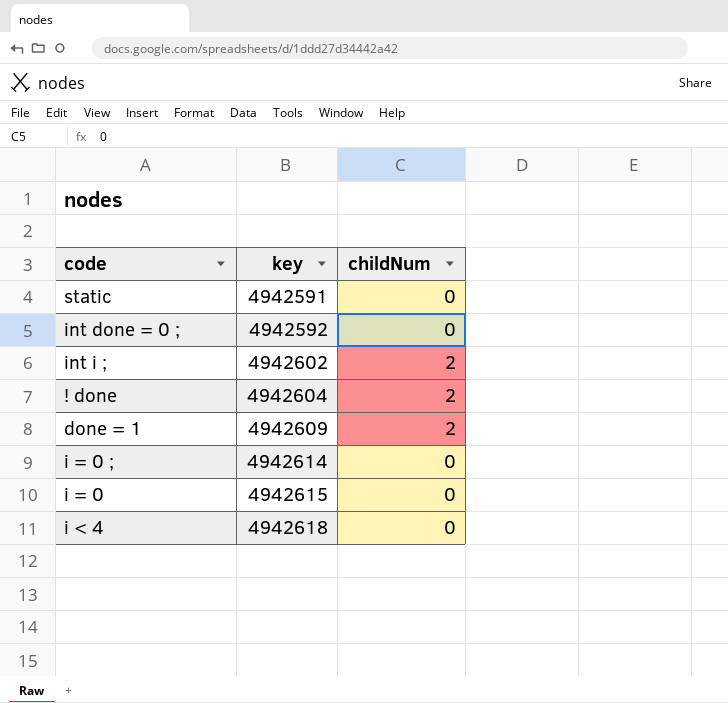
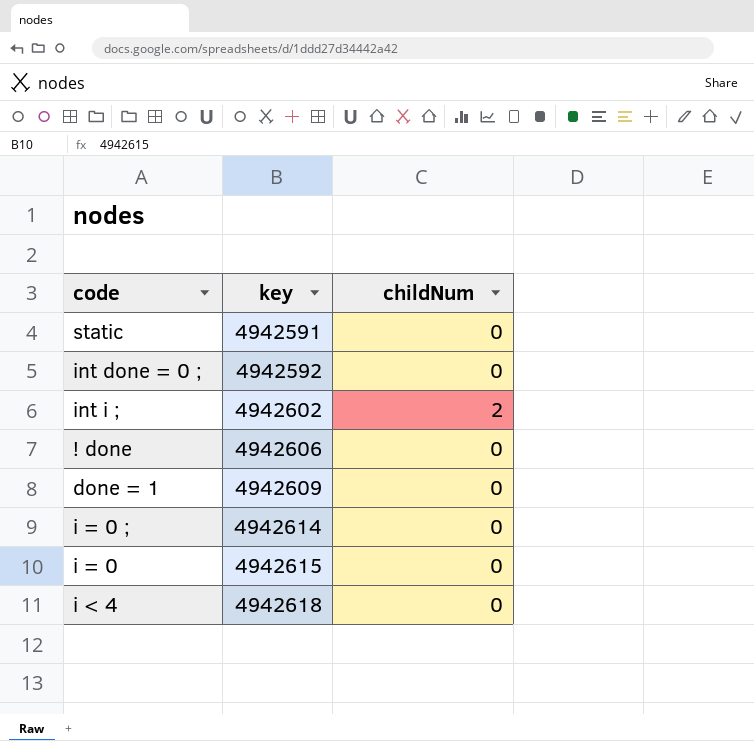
! done | key: 4942604 -> 4942606
! done | childNum: 2 -> 0
done = 1 | childNum: 2 -> 0

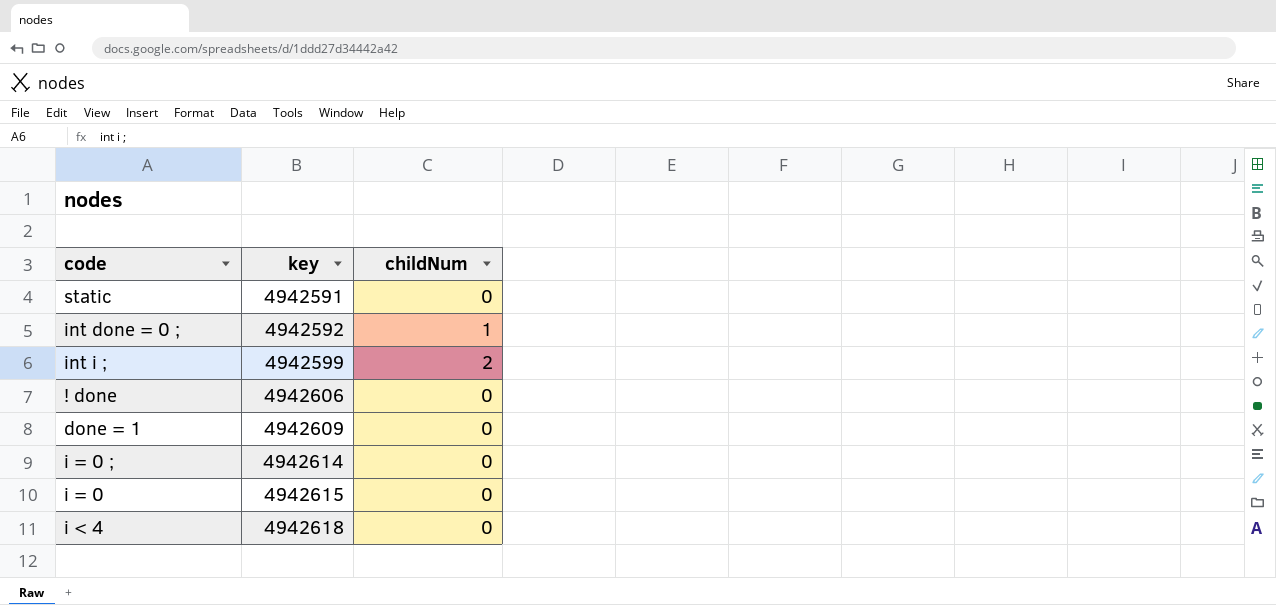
int done = 0 ; | childNum: 0 -> 1
int i ; | key: 4942602 -> 4942599

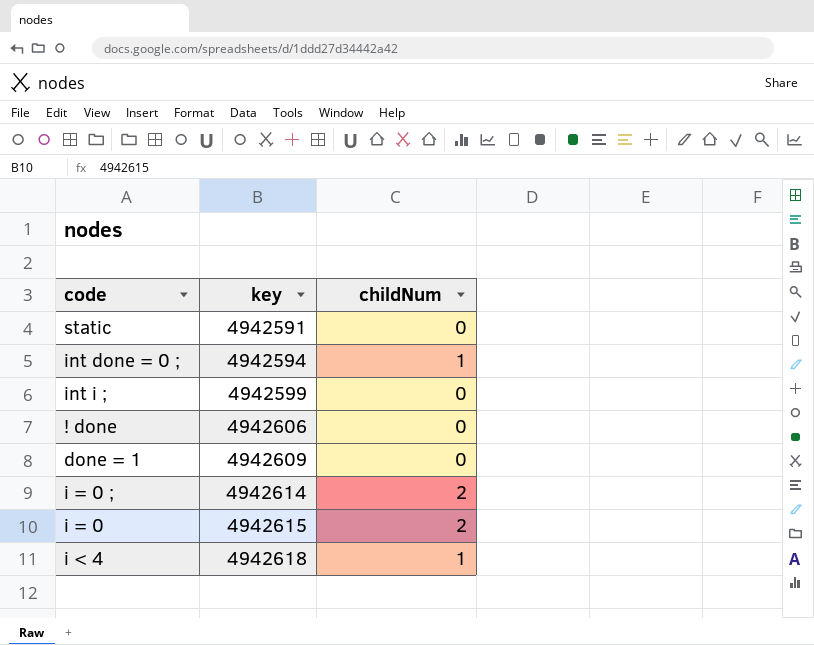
int done = 0 ; | key: 4942592 -> 4942594
int i ; | childNum: 2 -> 0
i = 0 ; | childNum: 0 -> 2
i = 0 | childNum: 0 -> 2
i < 4 | childNum: 0 -> 1

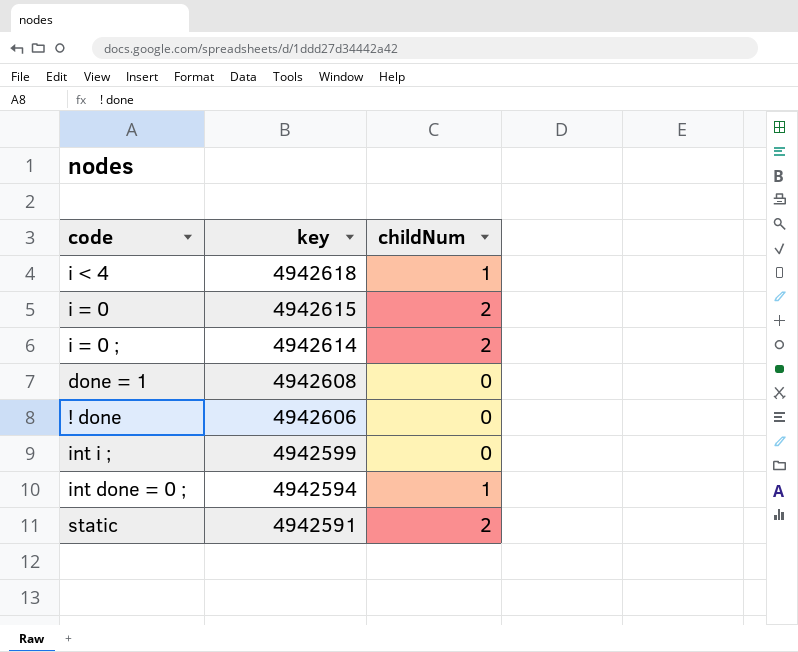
row order: key ascending -> key descending
done = 1 | key: 4942609 -> 4942608
static | childNum: 0 -> 2

